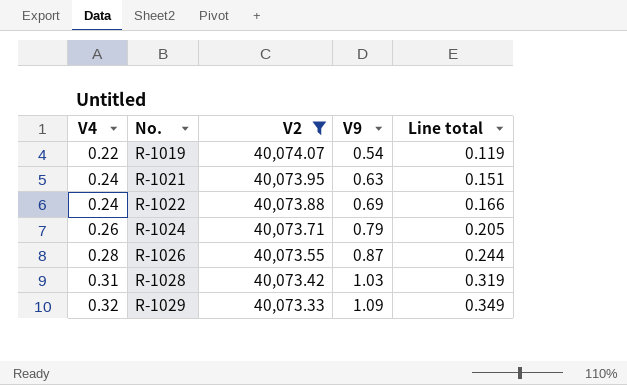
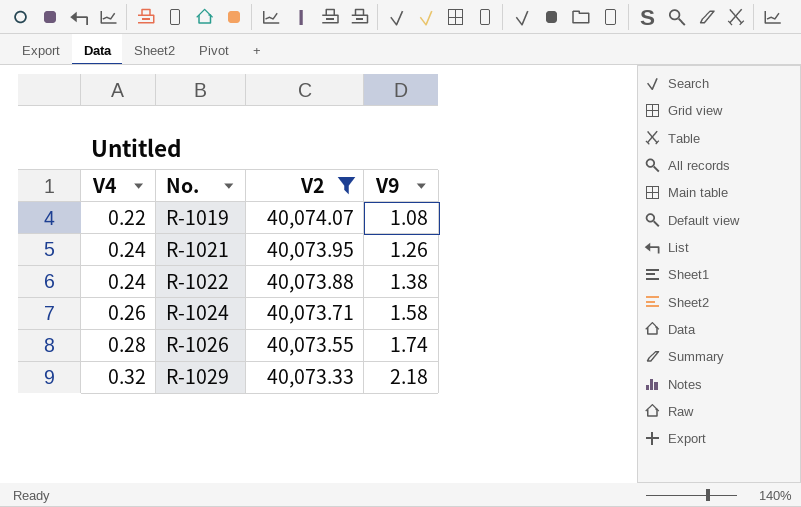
column Line total | formula: [V4] * [V9] -> none
row R-1028: 0.31 | 40,073.42 | 1.03 | 0.319 -> none
R-1019 | V9: 0.54 -> 1.08
R-1021 | V9: 0.63 -> 1.26
R-1022 | V9: 0.69 -> 1.38
R-1024 | V9: 0.79 -> 1.58
R-1026 | V9: 0.87 -> 1.74
R-1029 | V9: 1.09 -> 2.18

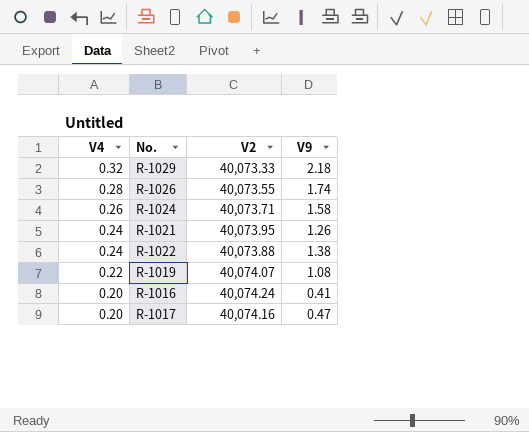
filter: V2 <= 40,074.07 -> none
row order: V4 ascending -> V4 descending

